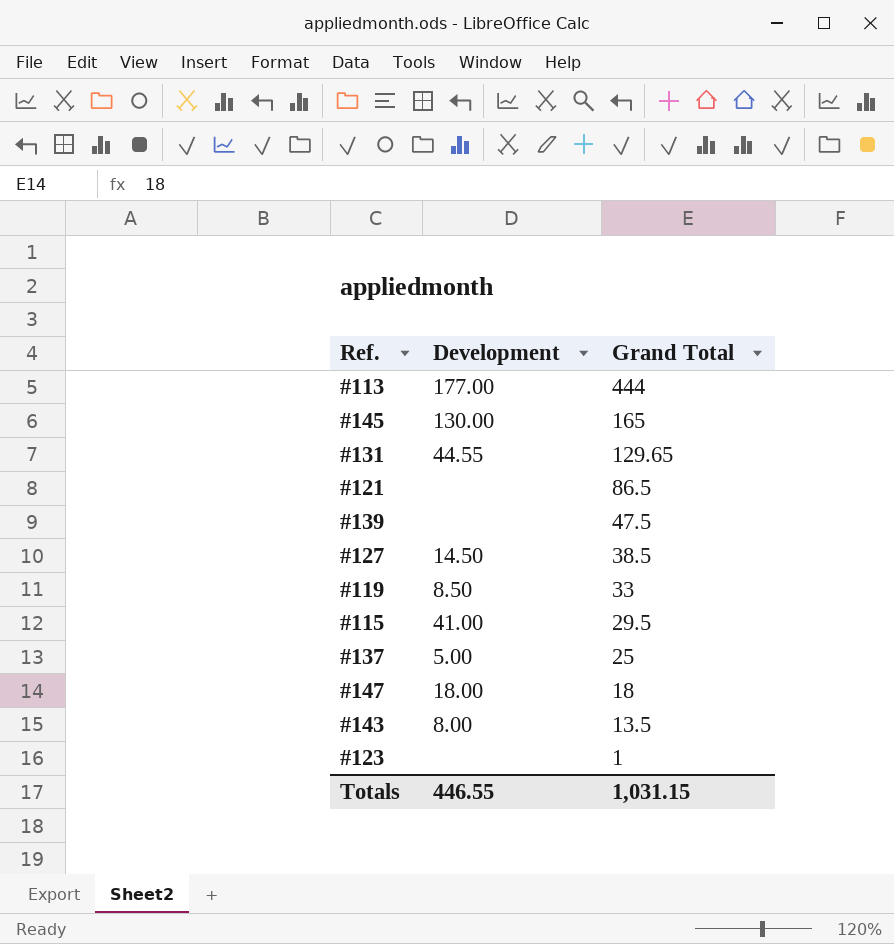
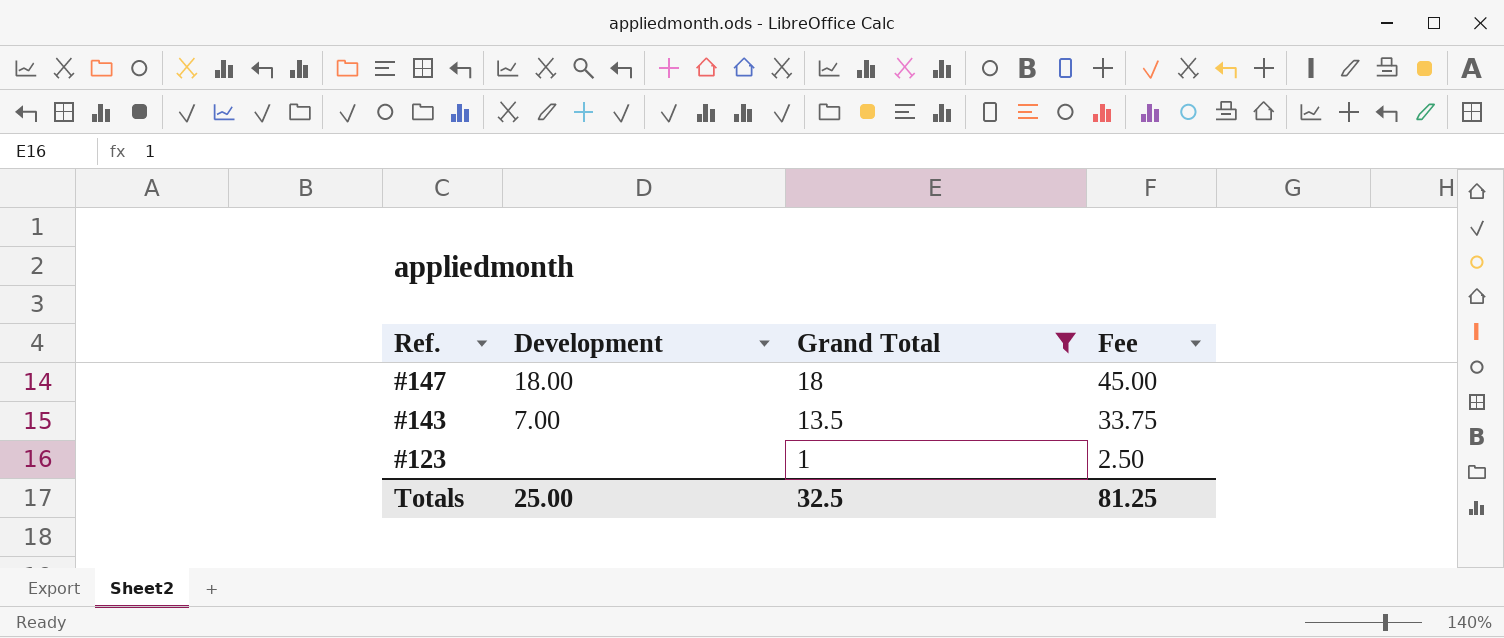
filter: none -> Grand Total <= 18
column Fee | formula: none -> [Grand Total] * 2.5
#143 | Development: 8.00 -> 7.00
Totals | Development: 446.55 -> 25.00
Totals | Grand Total: 1,031.15 -> 32.5

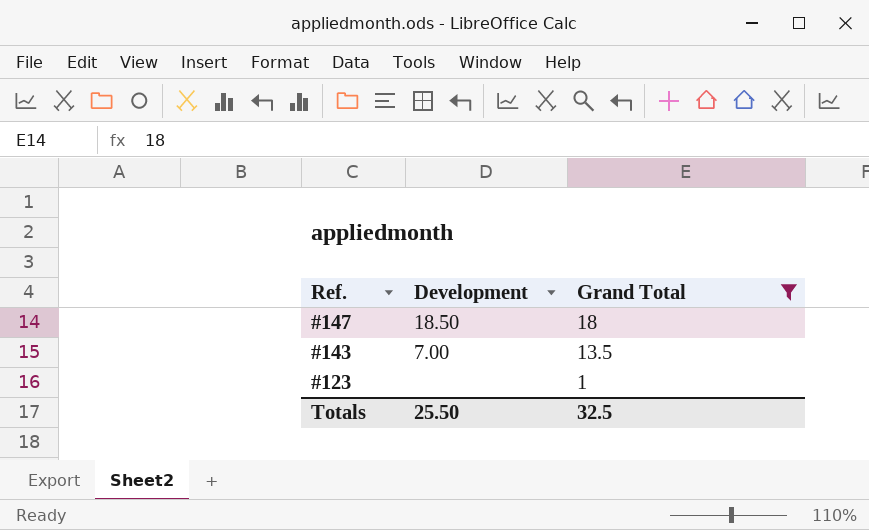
column Fee | formula: [Grand Total] * 2.5 -> none
#147 | Development: 18.00 -> 18.50
Totals | Development: 25.00 -> 25.50

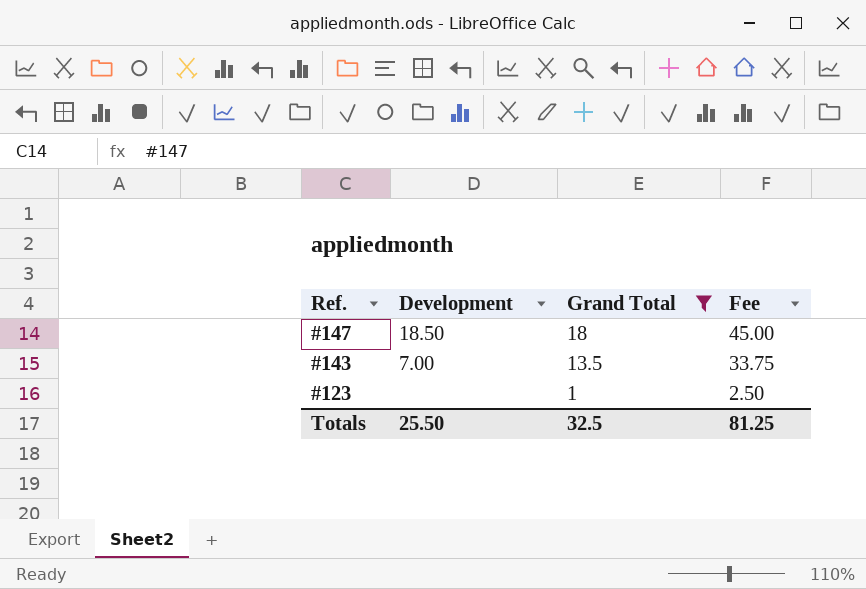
column Fee | formula: none -> [Grand Total] * 2.5

